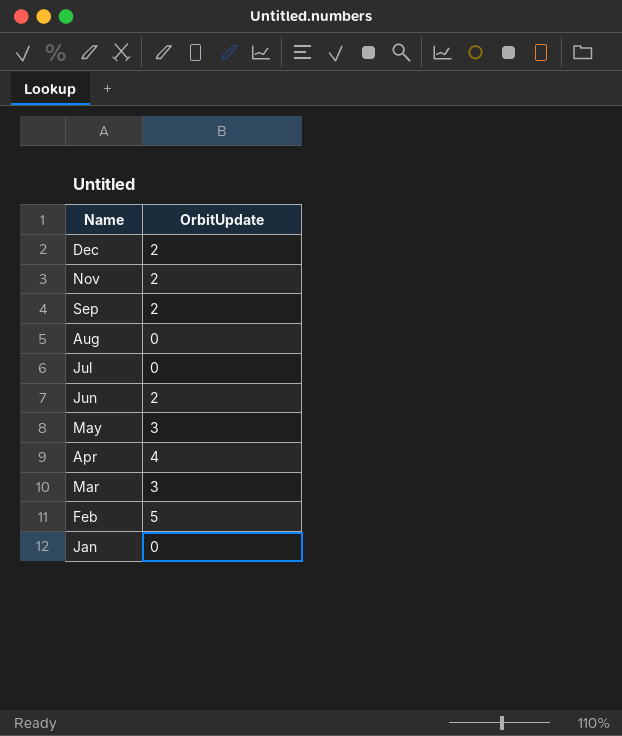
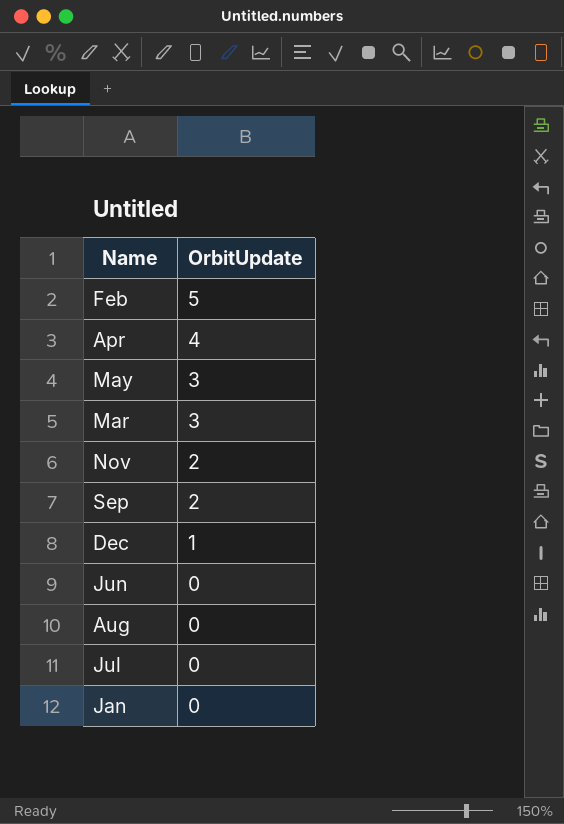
row order: Name descending -> OrbitUpdate descending
Dec | OrbitUpdate: 2 -> 1
Jun | OrbitUpdate: 2 -> 0

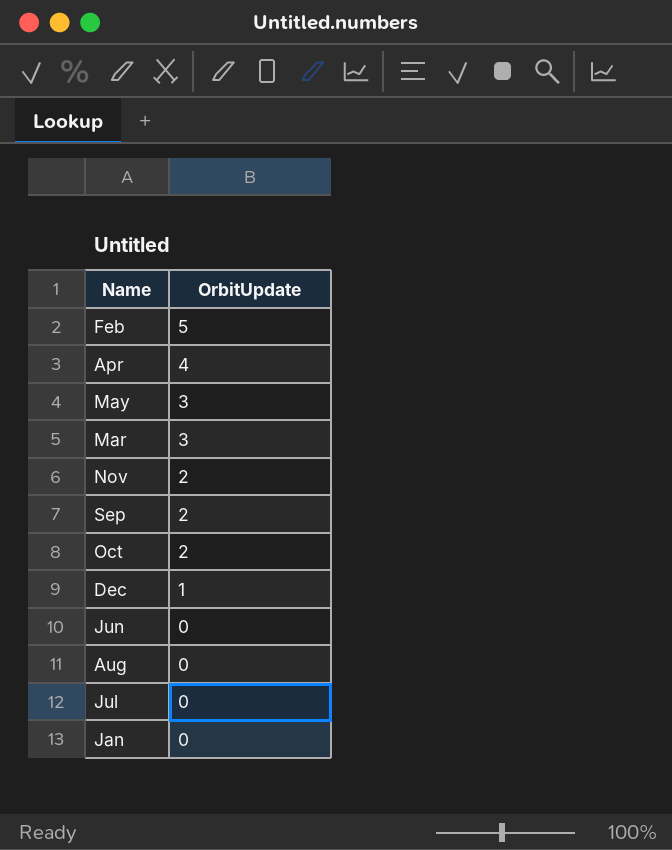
row Oct: none -> 2

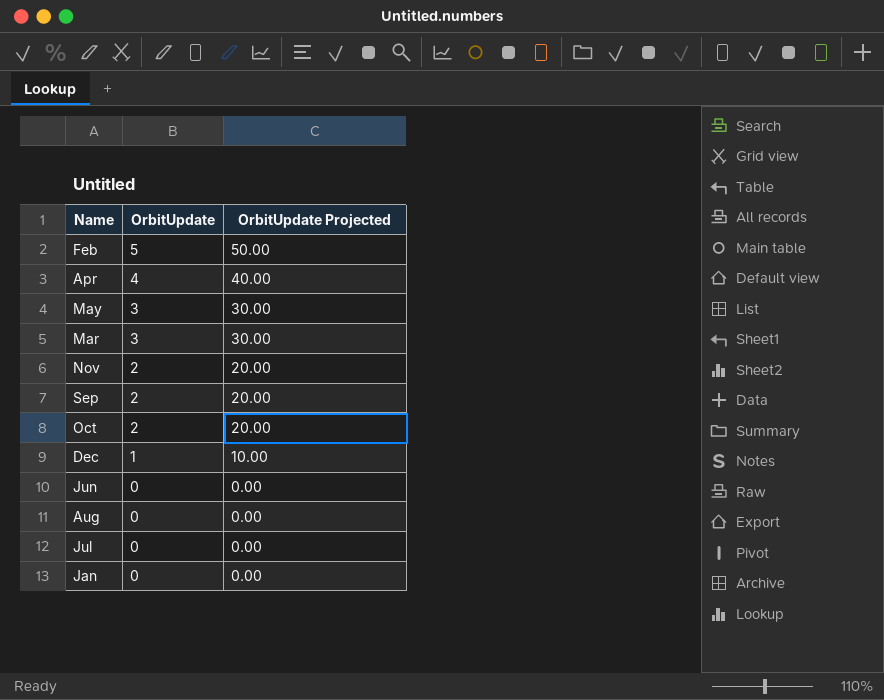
column OrbitUpdate Projected | formula: none -> [OrbitUpdate] * 10

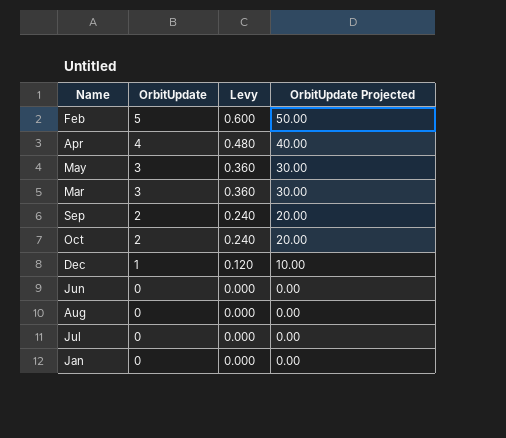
column Levy | formula: none -> [OrbitUpdate] * 0.12
row Nov: 2 | 20.00 -> none

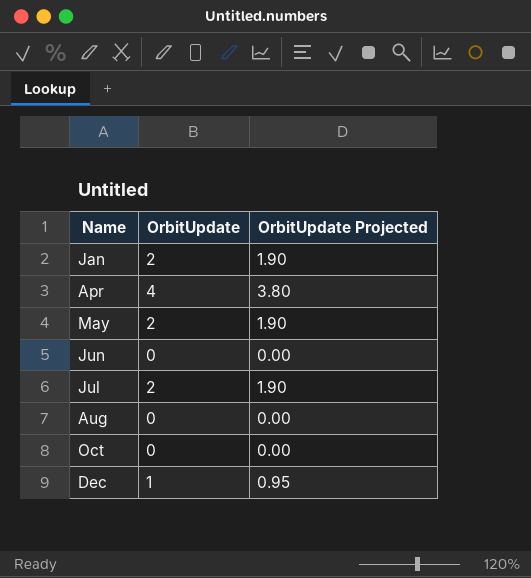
row order: OrbitUpdate descending -> Name ascending
column Levy | formula: [OrbitUpdate] * 0.12 -> none
column OrbitUpdate Projected | formula: [OrbitUpdate] * 10 -> [OrbitUpdate] * 0.95
row Feb: 5 | 0.600 | 50.00 -> none
row Mar: 3 | 0.360 | 30.00 -> none
row Sep: 2 | 0.240 | 20.00 -> none
Jan | OrbitUpdate: 0 -> 2
May | OrbitUpdate: 3 -> 2
Jul | OrbitUpdate: 0 -> 2
Oct | OrbitUpdate: 2 -> 0

